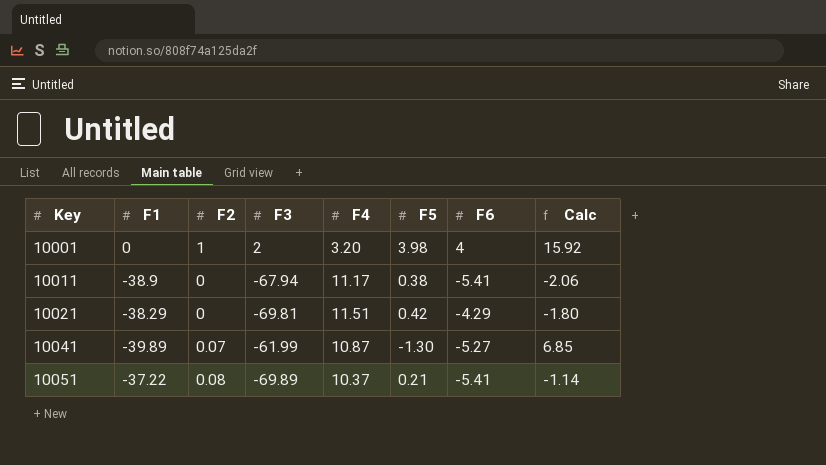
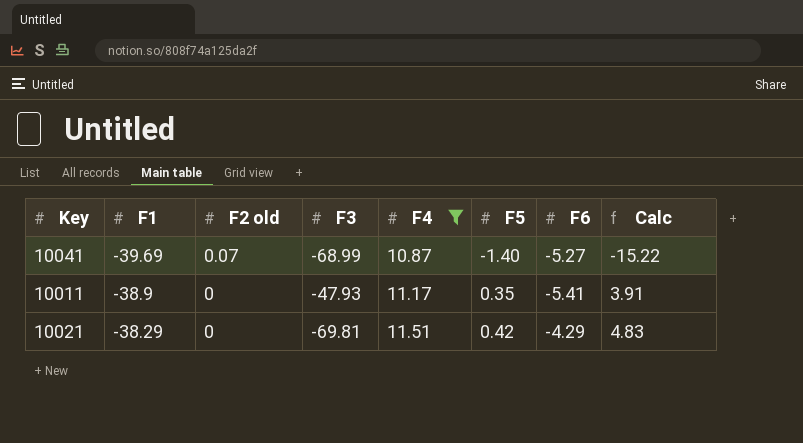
filter: none -> F4 >= 10.87
row order: Key ascending -> F1 ascending
column name: F2 -> F2 old
column Calc | formula: [F5] * [F6] -> [F4] * [F5]
10041 | F1: -39.89 -> -39.69
10041 | F3: -61.99 -> -68.99
10041 | F5: -1.30 -> -1.40
10011 | F3: -67.94 -> -47.93
10011 | F5: 0.38 -> 0.35

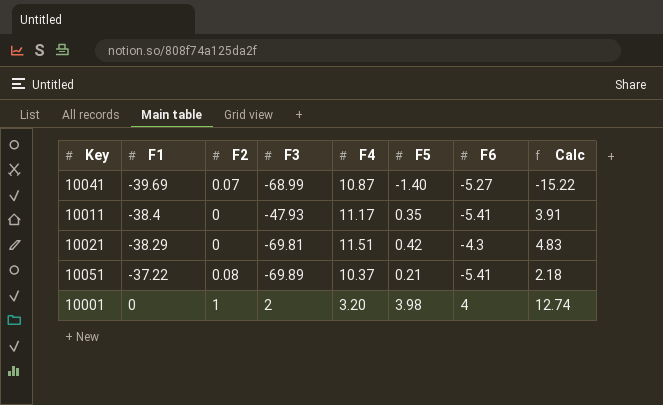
filter: F4 >= 10.87 -> none
column name: F2 old -> F2
10011 | F1: -38.9 -> -38.4
10021 | F6: -4.29 -> -4.3

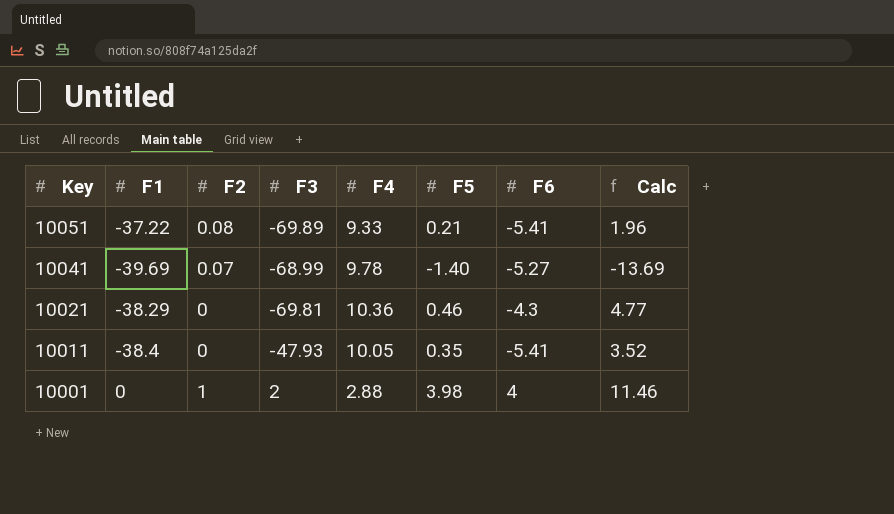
row order: F1 ascending -> Key descending
10051 | F4: 10.37 -> 9.33
10051 | Calc: 2.18 -> 1.96
10041 | F4: 10.87 -> 9.78
10041 | Calc: -15.22 -> -13.69
10021 | F4: 11.51 -> 10.36
10021 | F5: 0.42 -> 0.46
10021 | Calc: 4.83 -> 4.77
10011 | F4: 11.17 -> 10.05
10011 | Calc: 3.91 -> 3.52
10001 | F4: 3.20 -> 2.88
10001 | Calc: 12.74 -> 11.46

